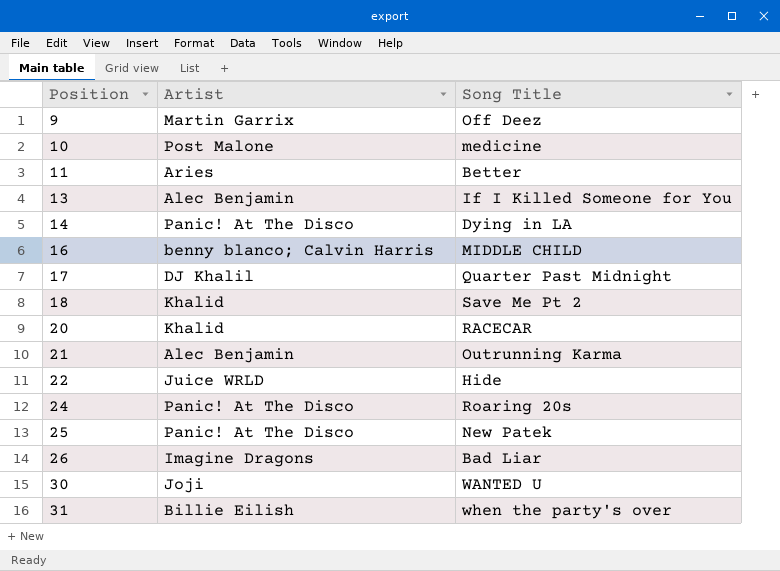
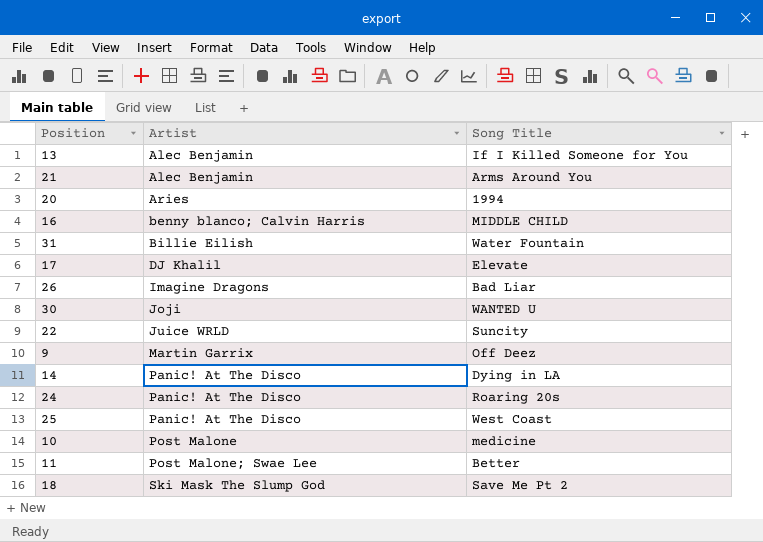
row order: Position ascending -> Artist ascending
21 | Song Title: Outrunning Karma -> Arms Around You
20 | Artist: Khalid -> Aries
20 | Song Title: RACECAR -> 1994
31 | Song Title: when the party's over -> Water Fountain
17 | Song Title: Quarter Past Midnight -> Elevate
22 | Song Title: Hide -> Suncity
25 | Song Title: New Patek -> West Coast
11 | Artist: Aries -> Post Malone; Swae Lee
18 | Artist: Khalid -> Ski Mask The Slump God

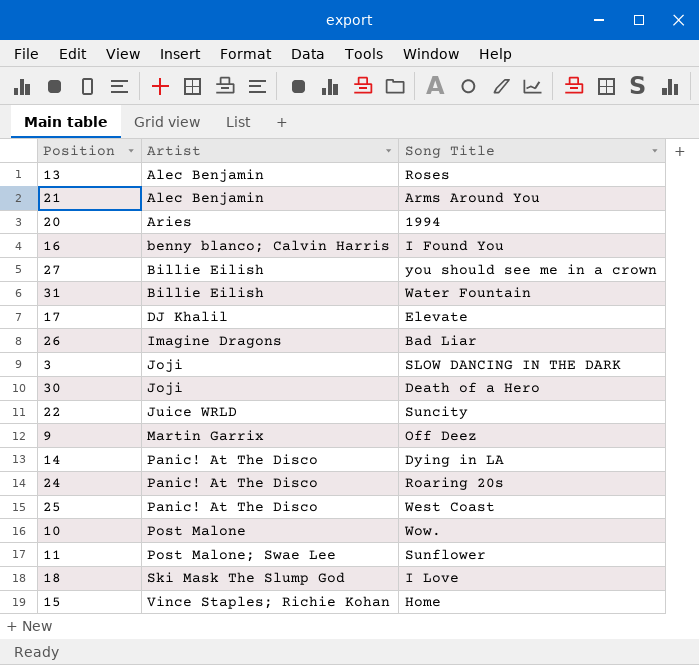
13 | Song Title: If I Killed Someone for You -> Roses
16 | Song Title: MIDDLE CHILD -> I Found You
row 27: none -> Billie Eilish | you should see me in a crown
row 3: none -> Joji | SLOW DANCING IN THE DARK
30 | Song Title: WANTED U -> Death of a Hero
10 | Song Title: medicine -> Wow.
11 | Song Title: Better -> Sunflower
18 | Song Title: Save Me Pt 2 -> I Love
row 15: none -> Vince Staples; Richie Kohan | Home

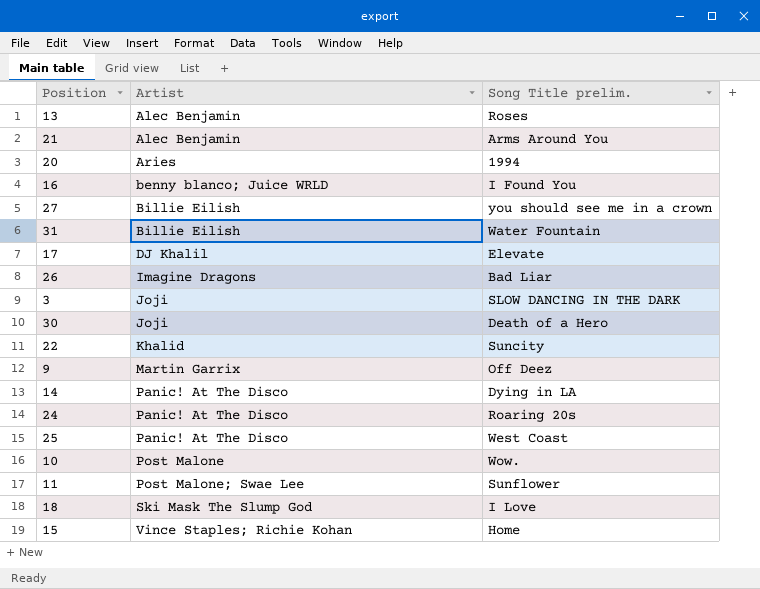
column name: Song Title -> Song Title prelim.
16 | Artist: benny blanco; Calvin Harris -> benny blanco; Juice WRLD
22 | Artist: Juice WRLD -> Khalid

